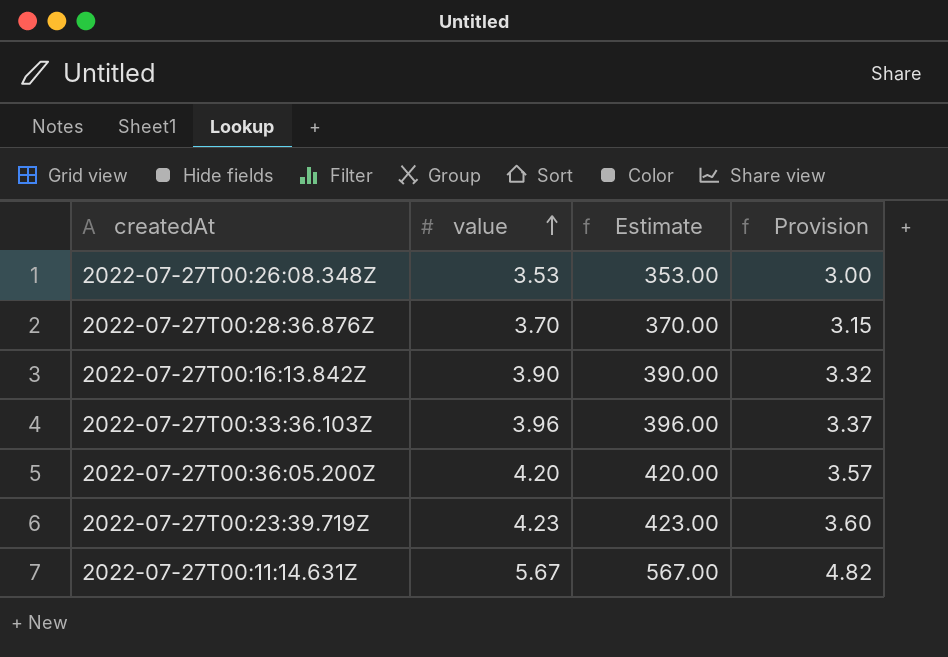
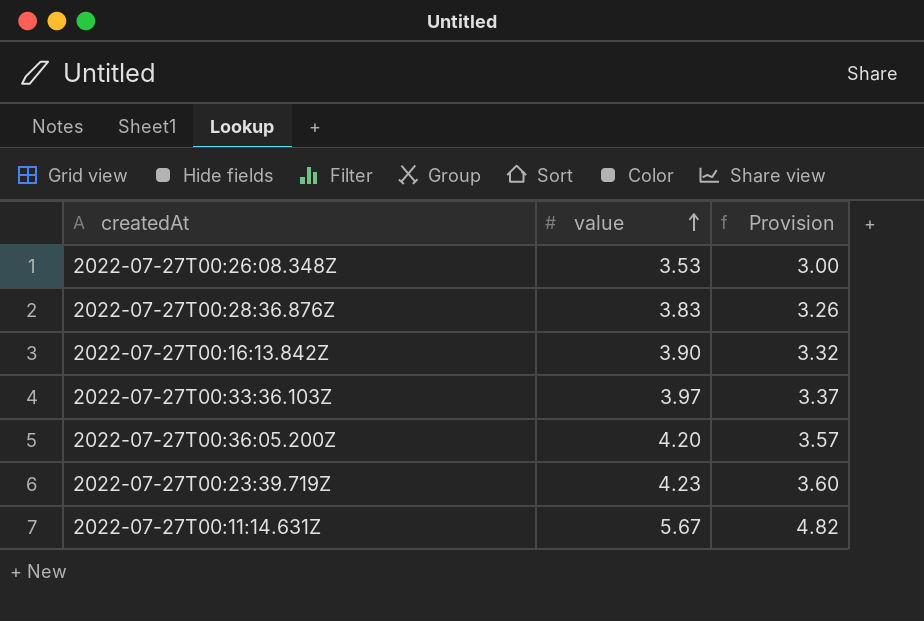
column Estimate | formula: [value] * 100 -> none
2022-07-27T00:28:36.876Z | value: 3.70 -> 3.83
2022-07-27T00:28:36.876Z | Provision: 3.15 -> 3.26
2022-07-27T00:33:36.103Z | value: 3.96 -> 3.97

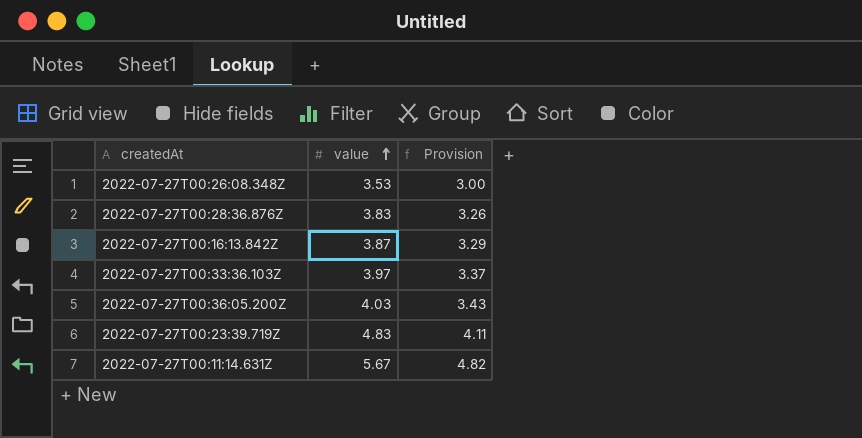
2022-07-27T00:16:13.842Z | value: 3.90 -> 3.87
2022-07-27T00:16:13.842Z | Provision: 3.32 -> 3.29
2022-07-27T00:36:05.200Z | value: 4.20 -> 4.03
2022-07-27T00:36:05.200Z | Provision: 3.57 -> 3.43
2022-07-27T00:23:39.719Z | value: 4.23 -> 4.83
2022-07-27T00:23:39.719Z | Provision: 3.60 -> 4.11

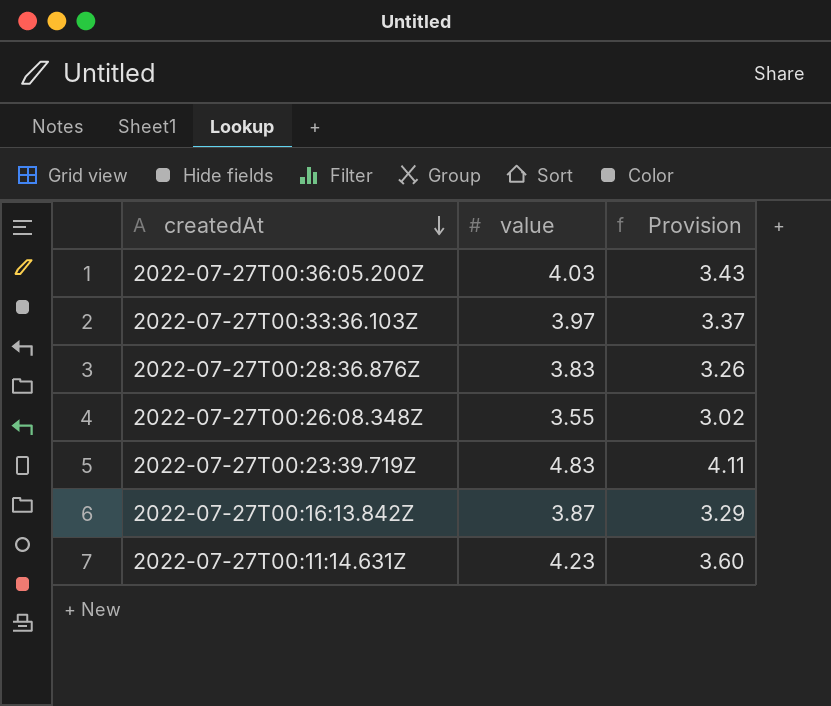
row order: value ascending -> createdAt descending
2022-07-27T00:26:08.348Z | value: 3.53 -> 3.55
2022-07-27T00:26:08.348Z | Provision: 3.00 -> 3.02
2022-07-27T00:11:14.631Z | value: 5.67 -> 4.23
2022-07-27T00:11:14.631Z | Provision: 4.82 -> 3.60

